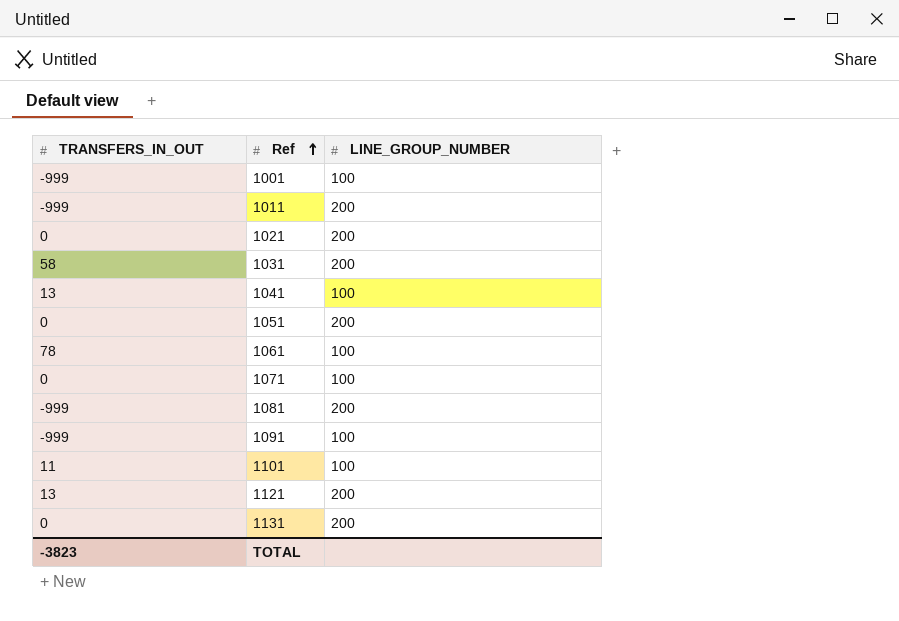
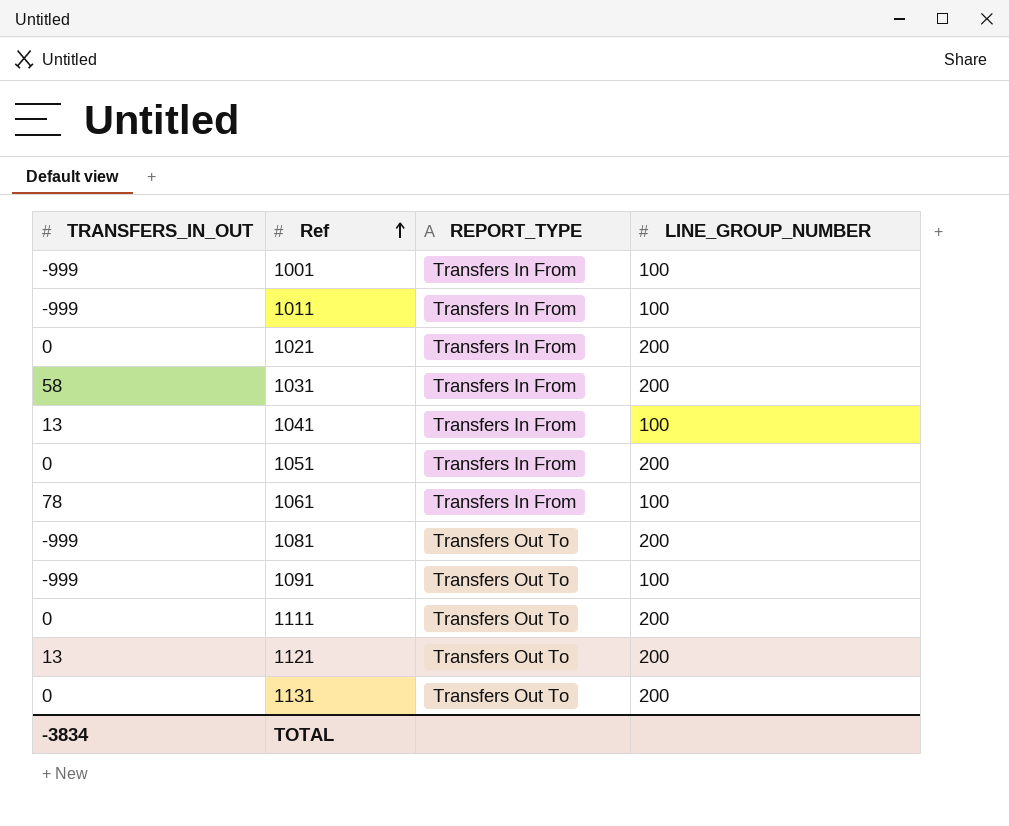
column REPORT_TYPE | position: none -> 3
row 1071: 0 | 100 -> none
row 1101: 11 | 100 -> none
1011 | LINE_GROUP_NUMBER: 200 -> 100
row 1111: none -> 0 | Transfers Out To | 200
TOTAL | TRANSFERS_IN_OUT: -3823 -> -3834

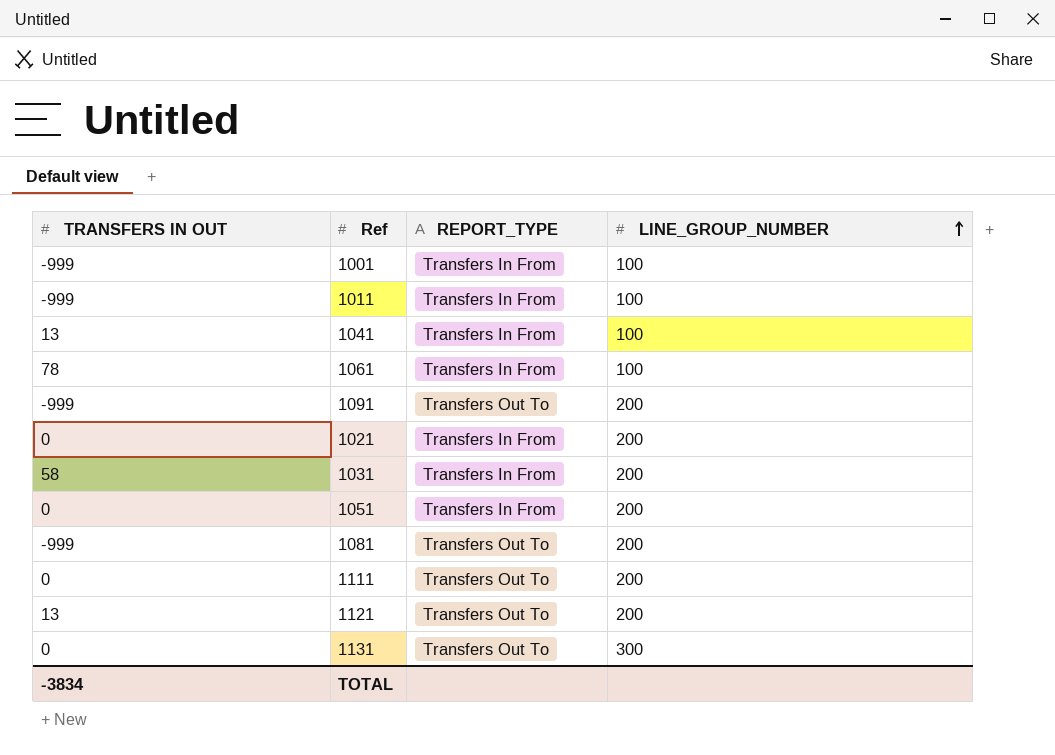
row order: Ref ascending -> LINE_GROUP_NUMBER ascending
column name: TRANSFERS_IN_OUT -> TRANSFERS IN OUT
1091 | LINE_GROUP_NUMBER: 100 -> 200
1131 | LINE_GROUP_NUMBER: 200 -> 300

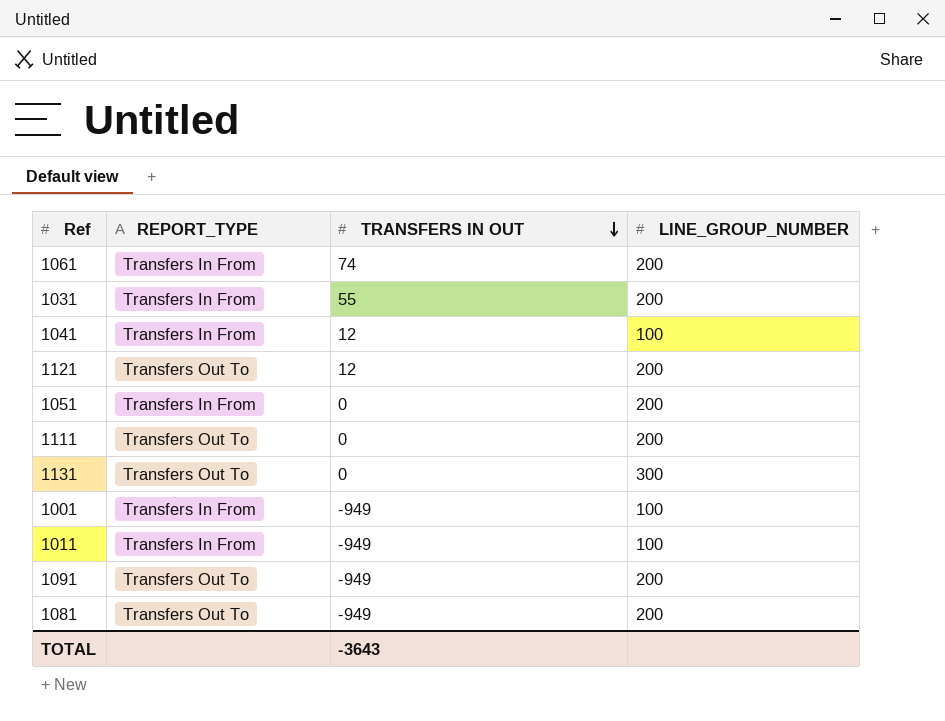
row order: LINE_GROUP_NUMBER ascending -> TRANSFERS IN OUT descending
column TRANSFERS IN OUT | position: 1 -> 3
row 1021: 0 | Transfers In From | 200 -> none
1061 | TRANSFERS IN OUT: 78 -> 74
1061 | LINE_GROUP_NUMBER: 100 -> 200
1031 | TRANSFERS IN OUT: 58 -> 55
1041 | TRANSFERS IN OUT: 13 -> 12
1121 | TRANSFERS IN OUT: 13 -> 12
1001 | TRANSFERS IN OUT: -999 -> -949
1011 | TRANSFERS IN OUT: -999 -> -949
1091 | TRANSFERS IN OUT: -999 -> -949
1081 | TRANSFERS IN OUT: -999 -> -949
TOTAL | TRANSFERS IN OUT: -3834 -> -3643

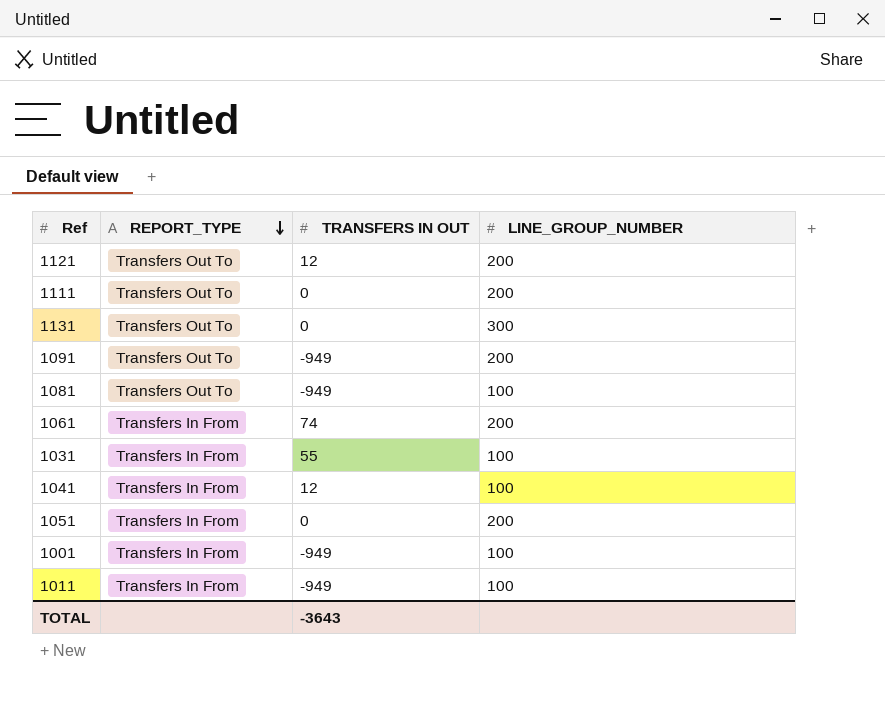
row order: TRANSFERS IN OUT descending -> REPORT_TYPE descending
1081 | LINE_GROUP_NUMBER: 200 -> 100
1031 | LINE_GROUP_NUMBER: 200 -> 100

